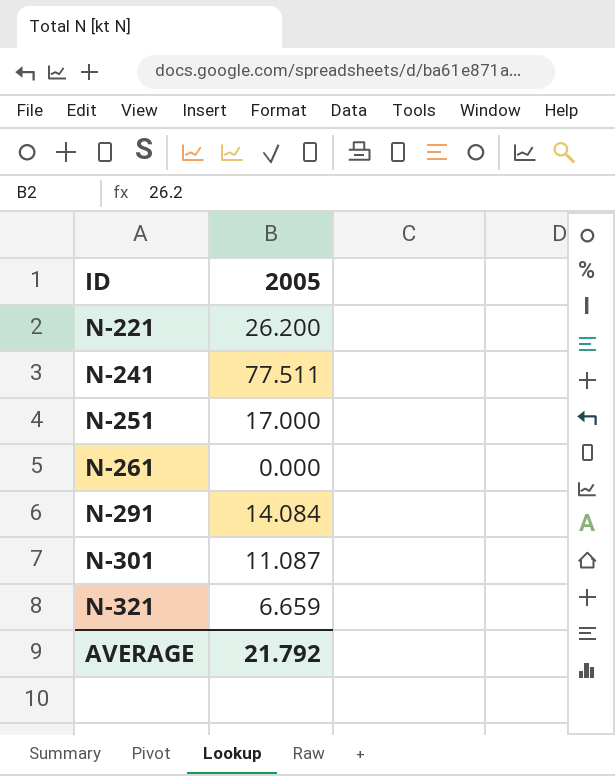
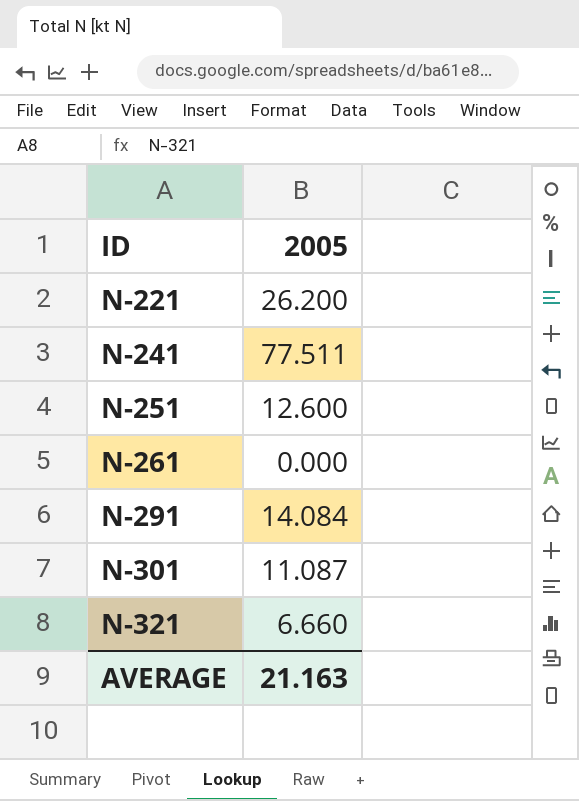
N-251 | 2005: 17.000 -> 12.600
N-321 | 2005: 6.659 -> 6.660
AVERAGE | 2005: 21.792 -> 21.163

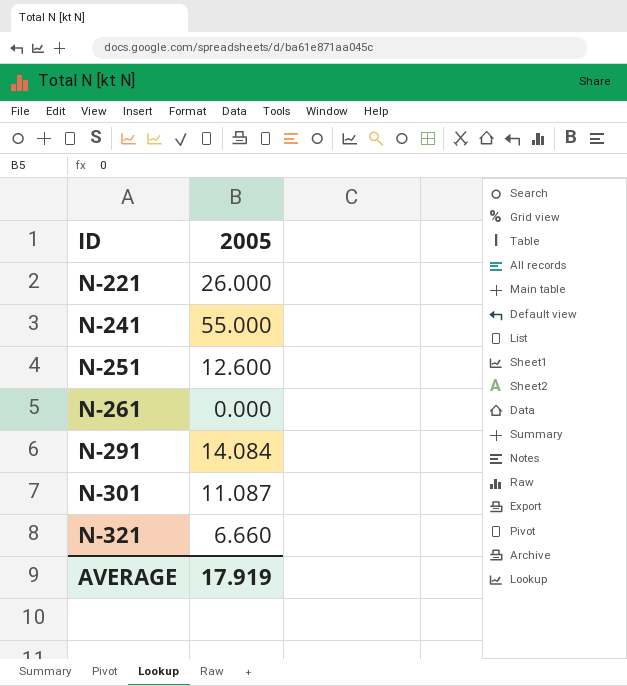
N-221 | 2005: 26.200 -> 26.000
N-241 | 2005: 77.511 -> 55.000
AVERAGE | 2005: 21.163 -> 17.919

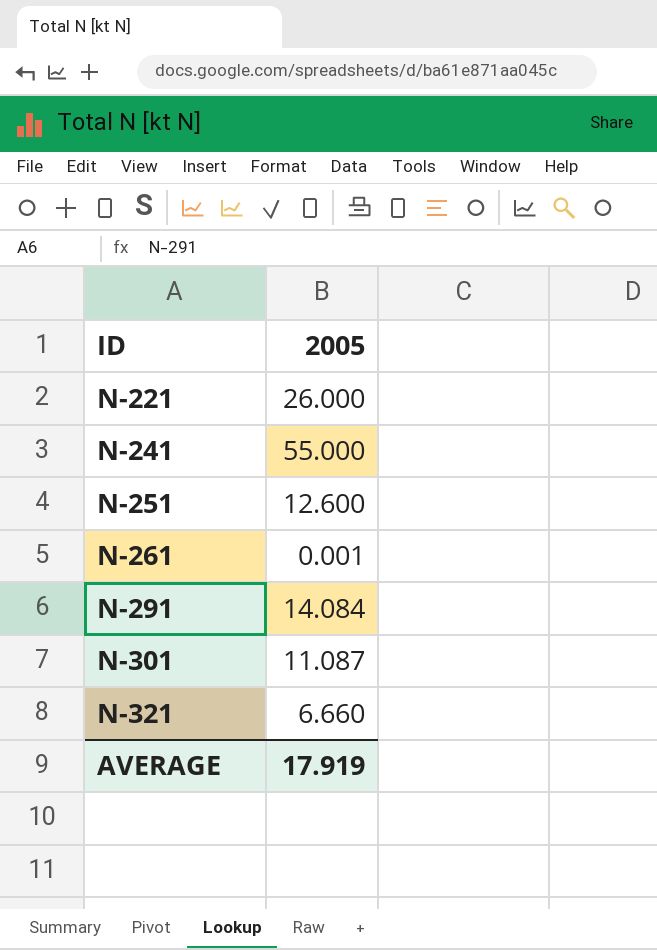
N-261 | 2005: 0.000 -> 0.001

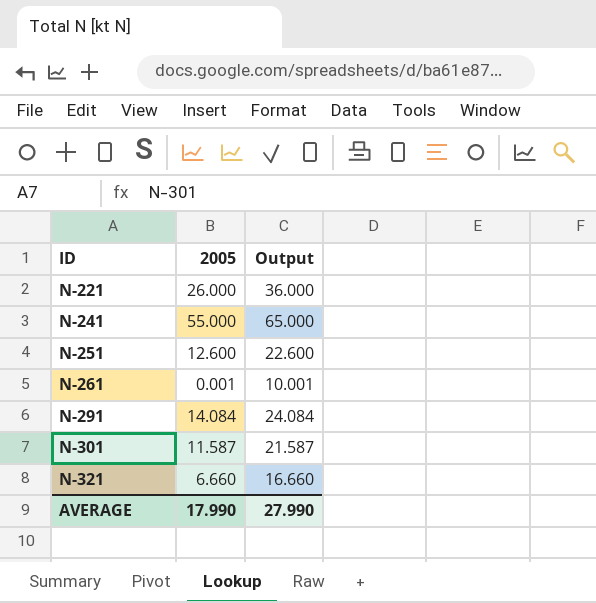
column Output | formula: none -> [2005] + 10
N-301 | 2005: 11.087 -> 11.587
AVERAGE | 2005: 17.919 -> 17.990

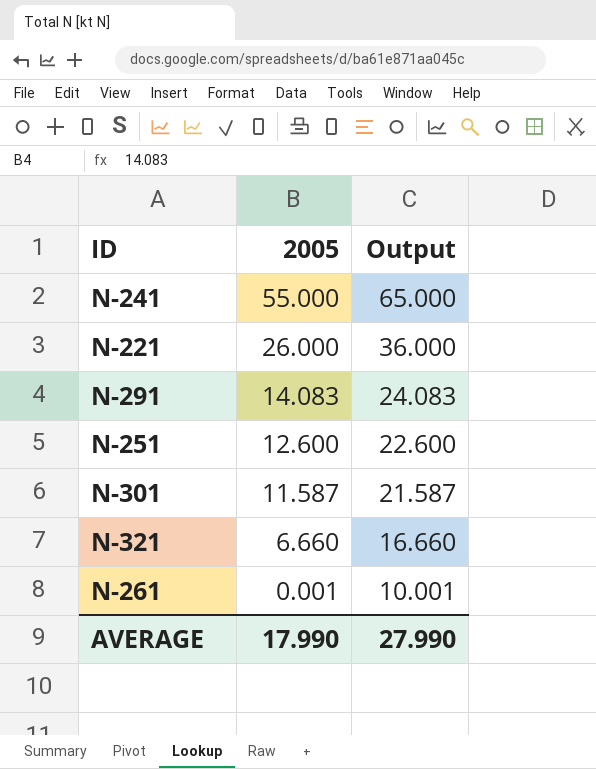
row order: ID ascending -> 2005 descending
N-291 | 2005: 14.084 -> 14.083
N-291 | Output: 24.084 -> 24.083

